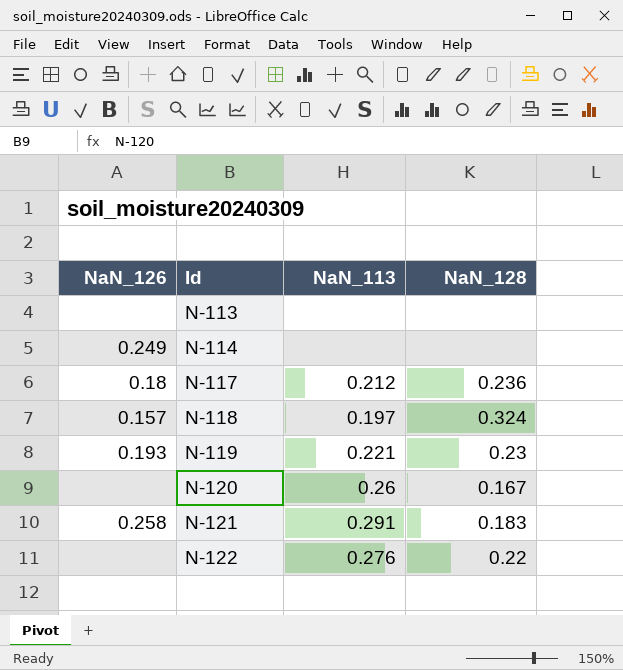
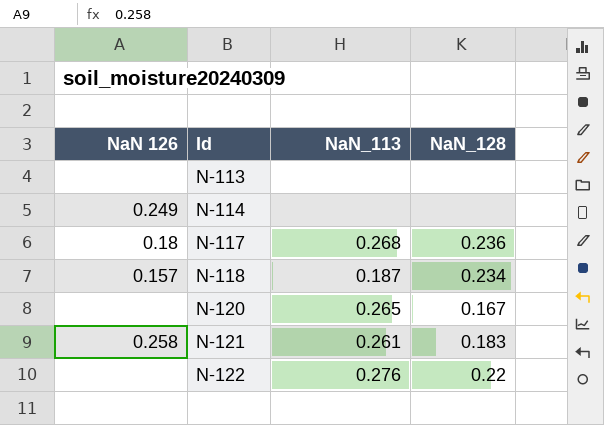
column name: NaN_126 -> NaN 126
row N-119: 0.193 | 0.221 | 0.23 -> none
N-117 | NaN_113: 0.212 -> 0.268
N-118 | NaN_113: 0.197 -> 0.187
N-118 | NaN_128: 0.324 -> 0.234
N-120 | NaN_113: 0.26 -> 0.265
N-121 | NaN_113: 0.291 -> 0.261

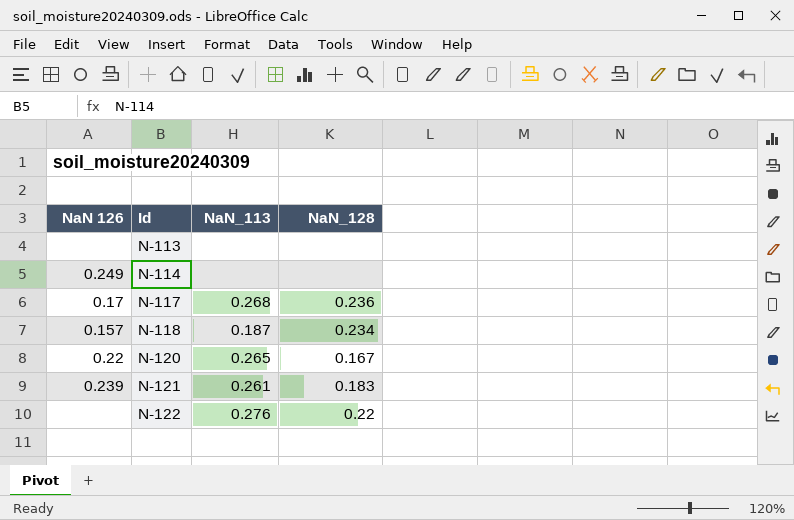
N-117 | NaN 126: 0.18 -> 0.17
N-120 | NaN 126: none -> 0.22
N-121 | NaN 126: 0.258 -> 0.239

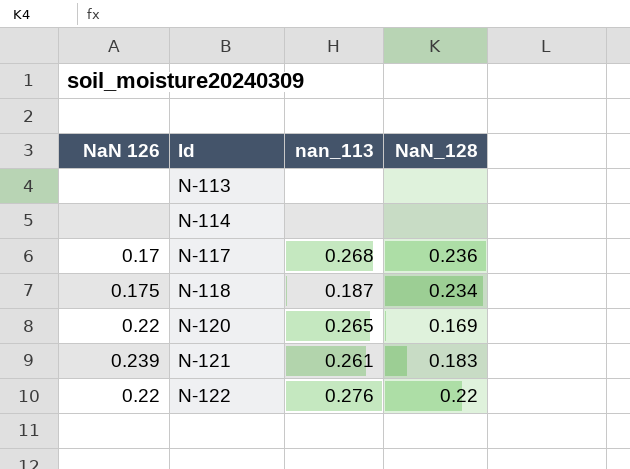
column name: NaN_113 -> nan_113
N-114 | NaN 126: 0.249 -> none
N-118 | NaN 126: 0.157 -> 0.175
N-120 | NaN_128: 0.167 -> 0.169
N-122 | NaN 126: none -> 0.22

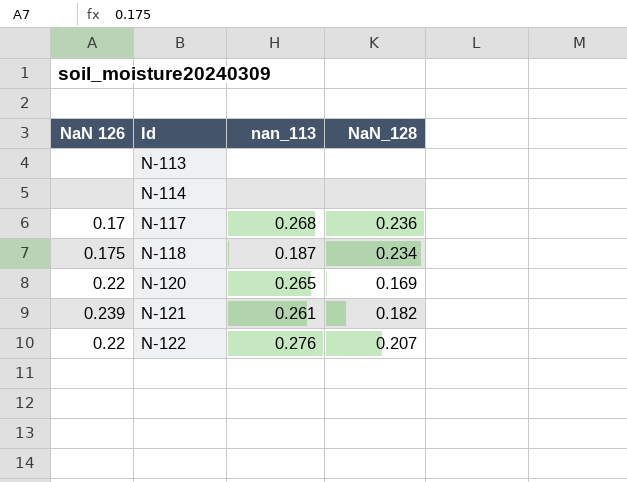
N-121 | NaN_128: 0.183 -> 0.182
N-122 | NaN_128: 0.22 -> 0.207

